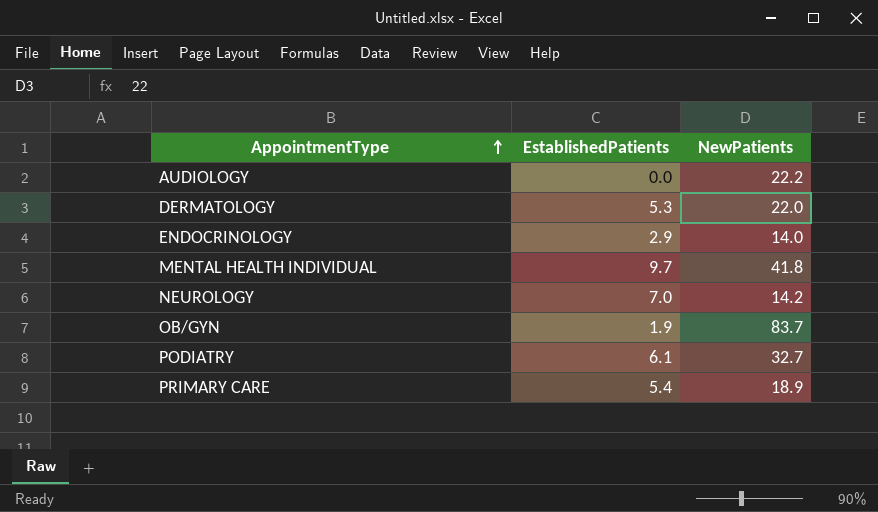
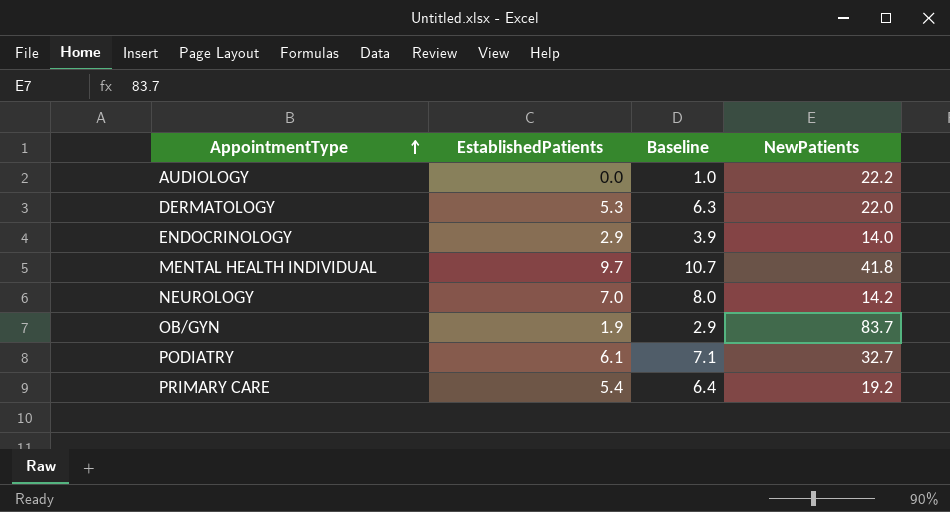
column Baseline | formula: none -> [EstablishedPatients] + 1
PRIMARY CARE | NewPatients: 18.9 -> 19.2

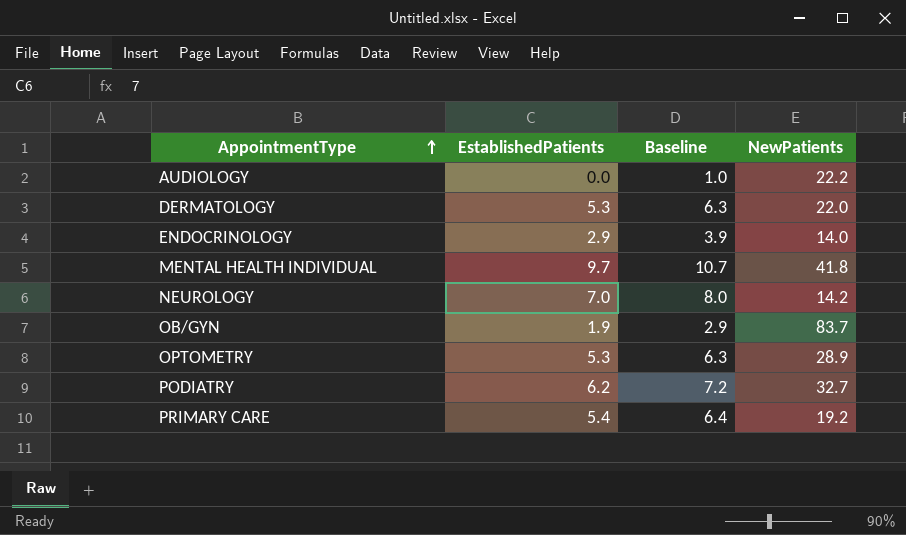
row OPTOMETRY: none -> 5.3 | 6.3 | 28.9
PODIATRY | EstablishedPatients: 6.1 -> 6.2
PODIATRY | Baseline: 7.1 -> 7.2

